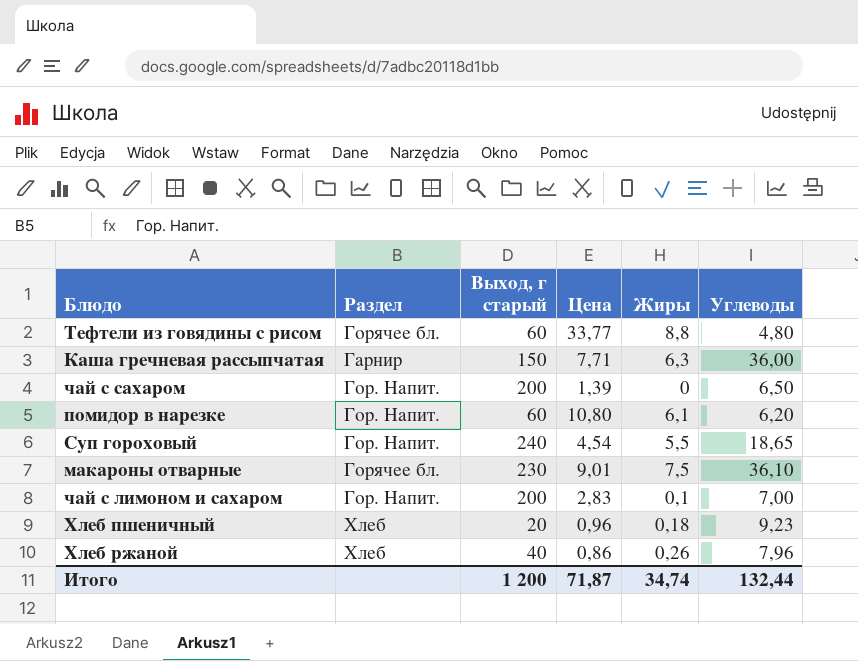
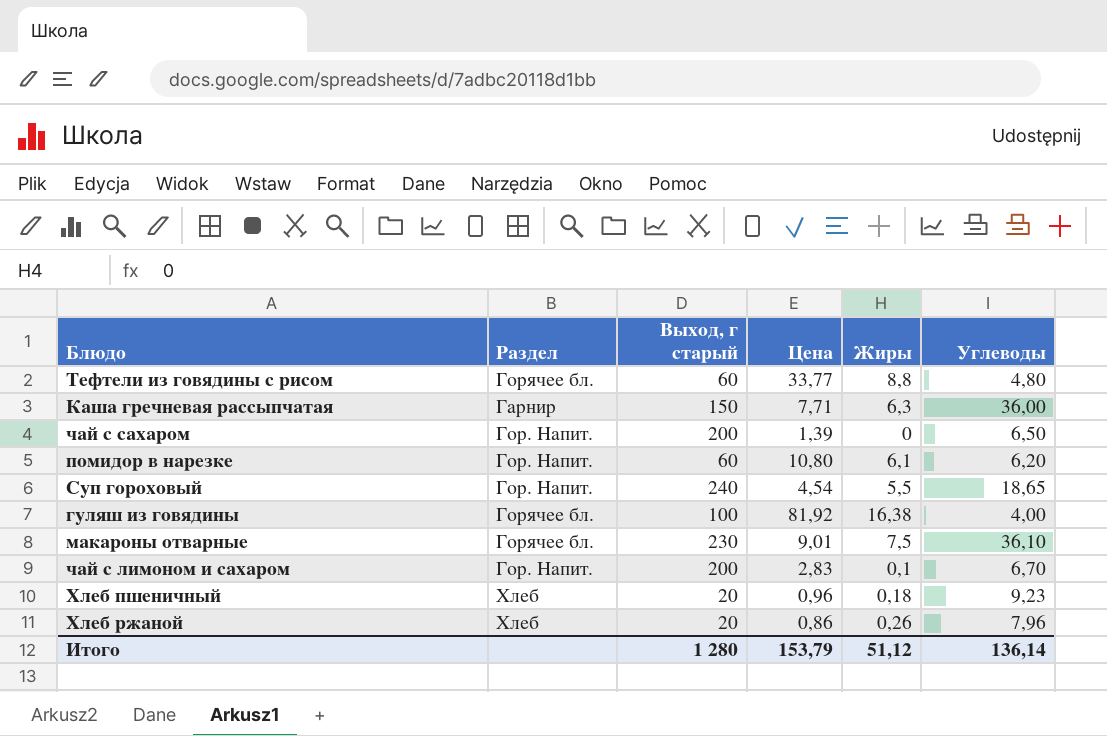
row гуляш из говядины: none -> Горячее бл. | 100 | 81,92 | 16,38 | 4,00
чай с лимоном и сахаром | Углеводы: 7,00 -> 6,70
Хлеб ржаной | Выход, г старый: 40 -> 20
Итого | Выход, г старый: 1 200 -> 1 280
Итого | Цена: 71,87 -> 153,79
Итого | Жиры: 34,74 -> 51,12
Итого | Углеводы: 132,44 -> 136,14

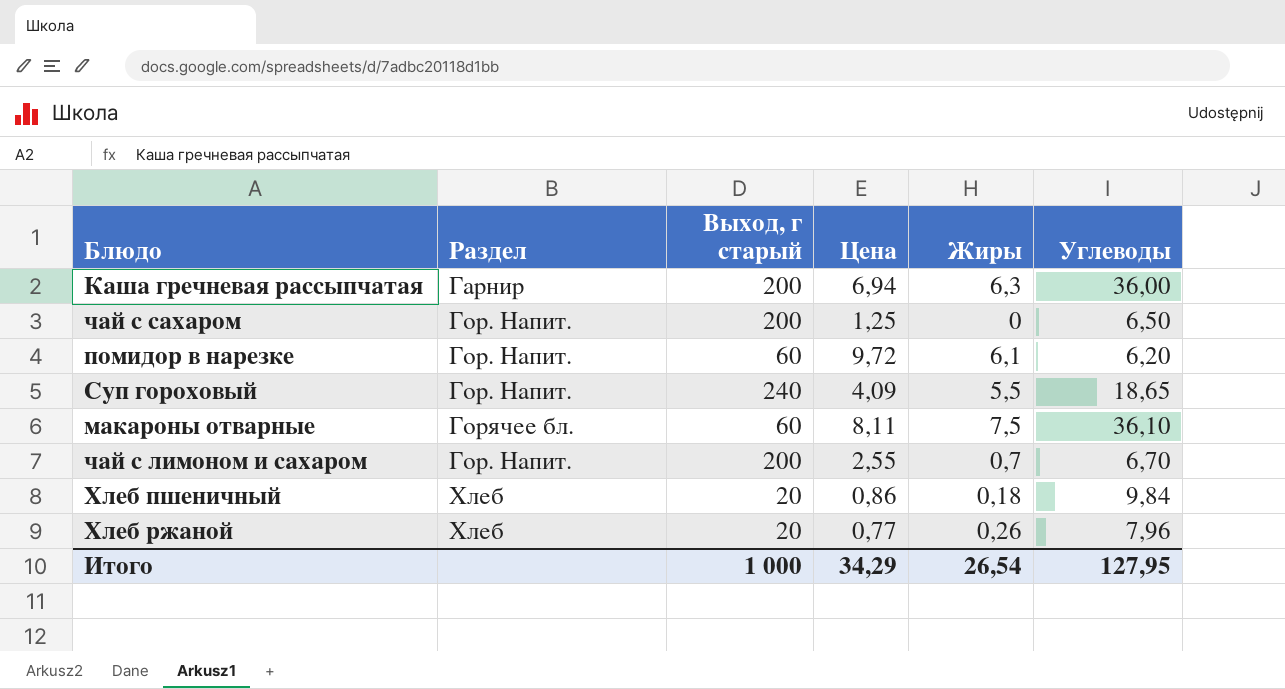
row Тефтели из говядины с рисом: Горячее бл. | 60 | 33,77 | 8,8 | 4,80 -> none
row гуляш из говядины: Горячее бл. | 100 | 81,92 | 16,38 | 4,00 -> none
Каша гречневая рассыпчатая | Выход, г старый: 150 -> 200
Каша гречневая рассыпчатая | Цена: 7,71 -> 6,94
чай с сахаром | Цена: 1,39 -> 1,25
помидор в нарезке | Цена: 10,80 -> 9,72
Суп гороховый | Цена: 4,54 -> 4,09
макароны отварные | Выход, г старый: 230 -> 60
макароны отварные | Цена: 9,01 -> 8,11
чай с лимоном и сахаром | Цена: 2,83 -> 2,55
чай с лимоном и сахаром | Жиры: 0,1 -> 0,7
Хлеб пшеничный | Цена: 0,96 -> 0,86
Хлеб пшеничный | Углеводы: 9,23 -> 9,84
Хлеб ржаной | Цена: 0,86 -> 0,77
Итого | Выход, г старый: 1 280 -> 1 000
Итого | Цена: 153,79 -> 34,29
Итого | Жиры: 51,12 -> 26,54
Итого | Углеводы: 136,14 -> 127,95

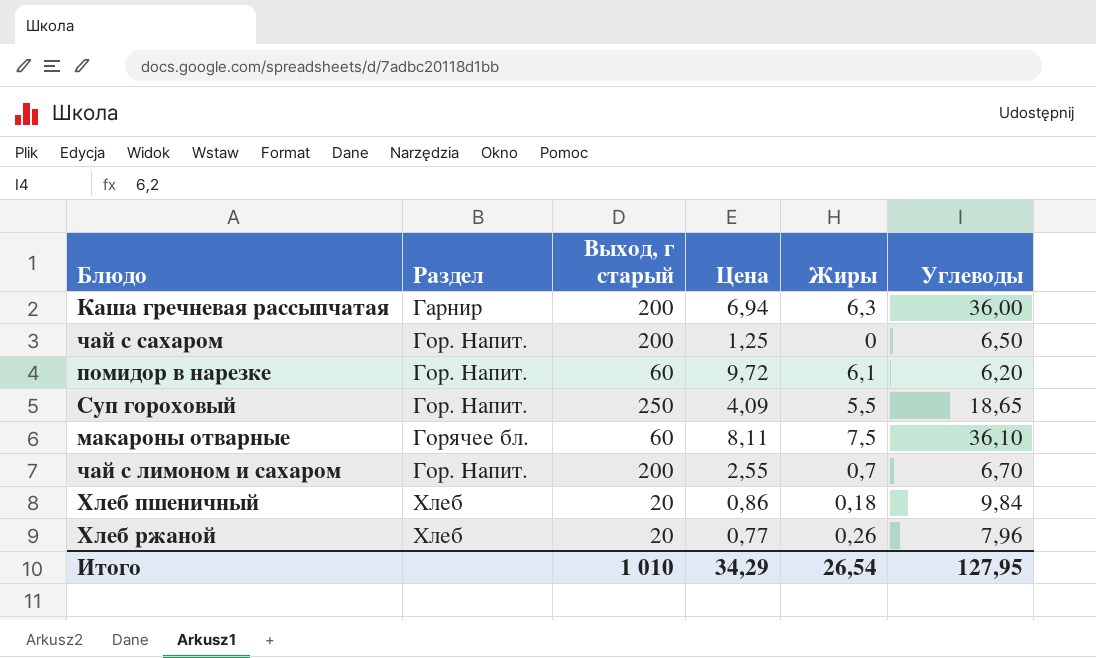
Суп гороховый | Выход, г старый: 240 -> 250
Итого | Выход, г старый: 1 000 -> 1 010

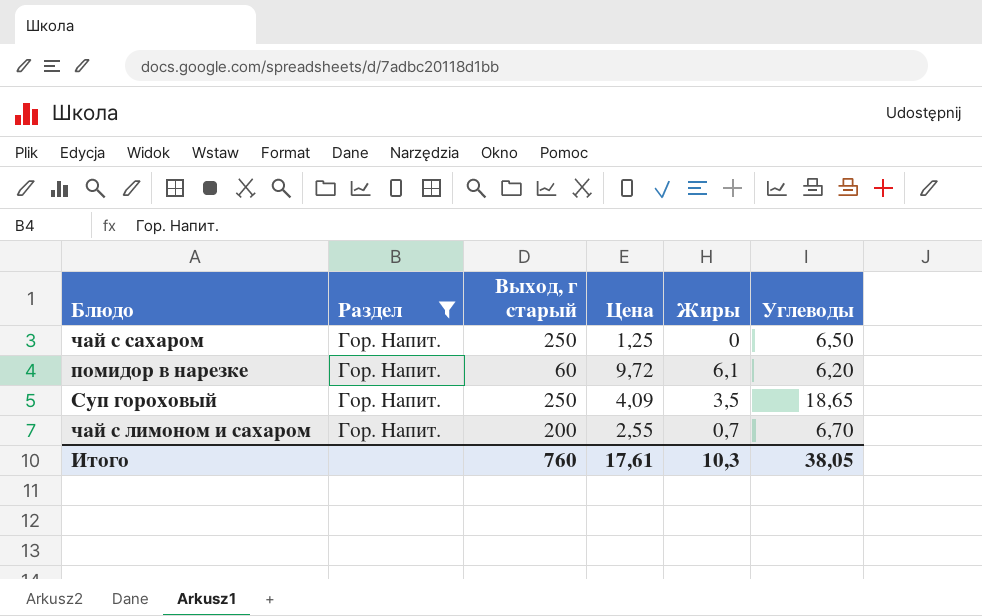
filter: none -> Раздел = Гор. Напит.
чай с сахаром | Выход, г старый: 200 -> 250
Суп гороховый | Жиры: 5,5 -> 3,5
Итого | Выход, г старый: 1 010 -> 760
Итого | Цена: 34,29 -> 17,61
Итого | Жиры: 26,54 -> 10,3
Итого | Углеводы: 127,95 -> 38,05

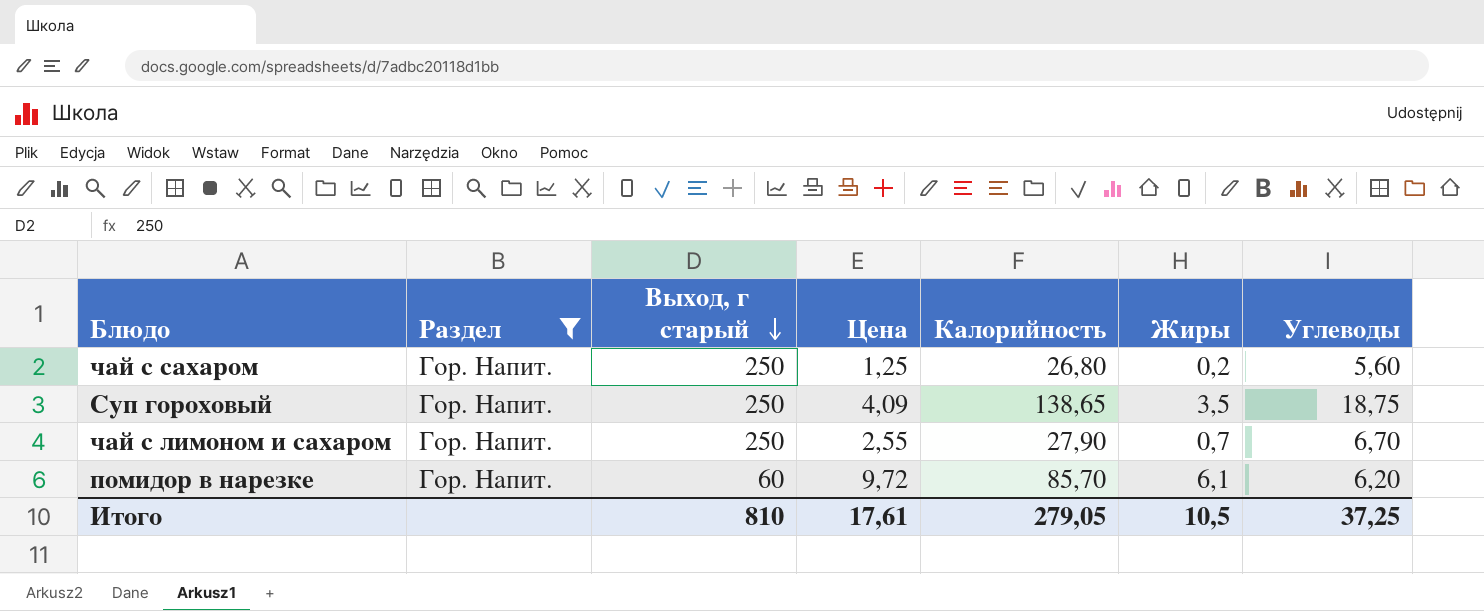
row order: none -> Выход, г старый descending
column Калорийность | position: none -> 5
чай с сахаром | Жиры: 0 -> 0,2
чай с сахаром | Углеводы: 6,50 -> 5,60
Суп гороховый | Углеводы: 18,65 -> 18,75
чай с лимоном и сахаром | Выход, г старый: 200 -> 250
Итого | Выход, г старый: 760 -> 810
Итого | Жиры: 10,3 -> 10,5
Итого | Углеводы: 38,05 -> 37,25

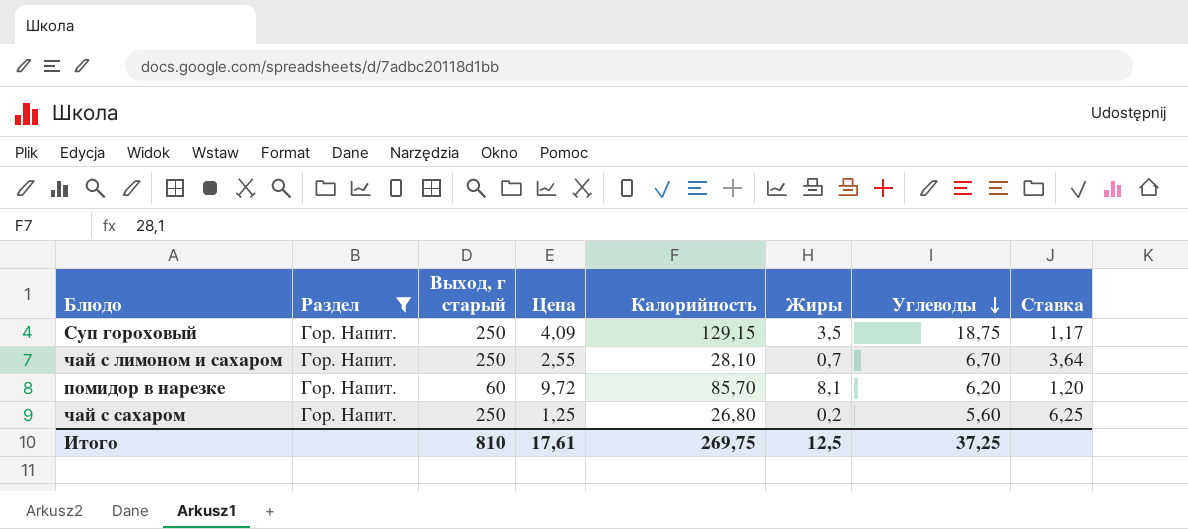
row order: Выход, г старый descending -> Углеводы descending
column Ставка | formula: none -> [Цена] / [Жиры]
Суп гороховый | Калорийность: 138,65 -> 129,15
чай с лимоном и сахаром | Калорийность: 27,90 -> 28,10
помидор в нарезке | Жиры: 6,1 -> 8,1
Итого | Калорийность: 279,05 -> 269,75
Итого | Жиры: 10,5 -> 12,5

